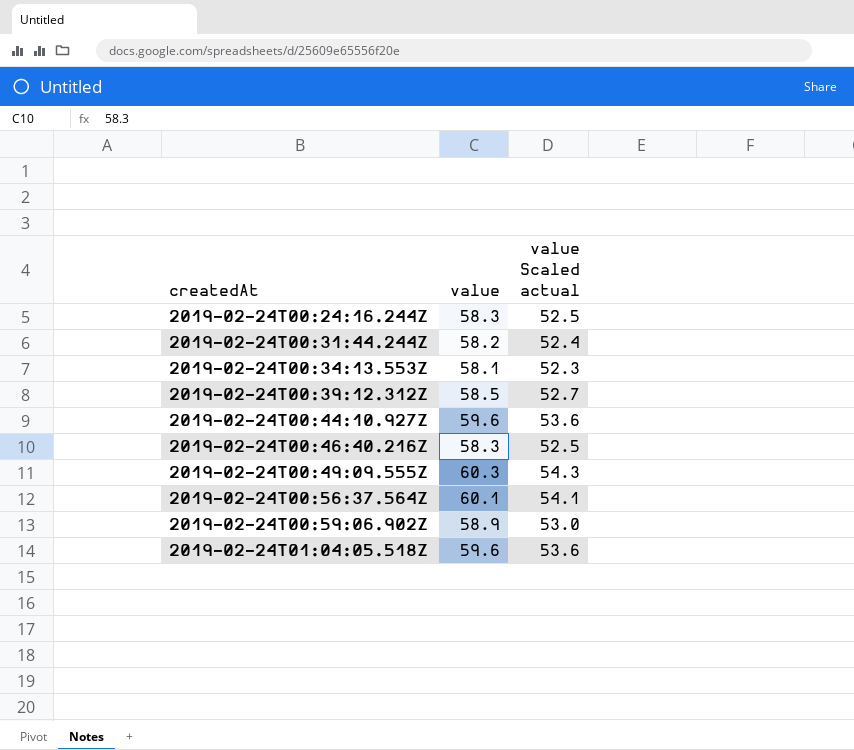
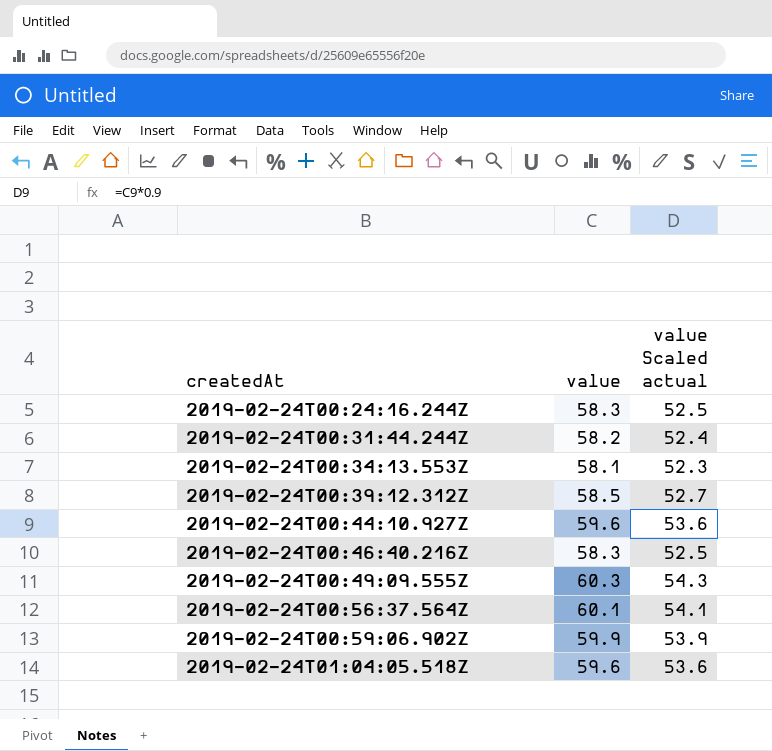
2019-02-24T00:59:06.902Z | value: 58.9 -> 59.9
2019-02-24T00:59:06.902Z | value Scaled actual: 53.0 -> 53.9

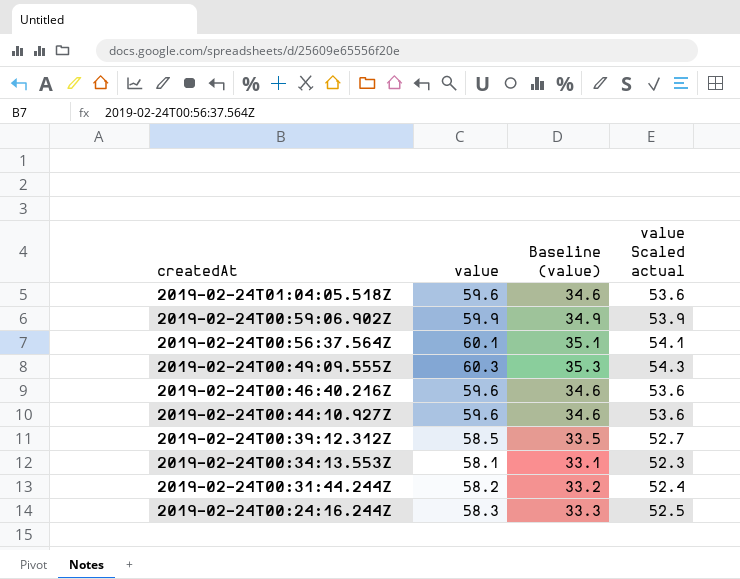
row order: createdAt ascending -> createdAt descending
column Baseline (value) | formula: none -> [value] - 25
2019-02-24T00:46:40.216Z | value: 58.3 -> 59.6
2019-02-24T00:46:40.216Z | value Scaled actual: 52.5 -> 53.6

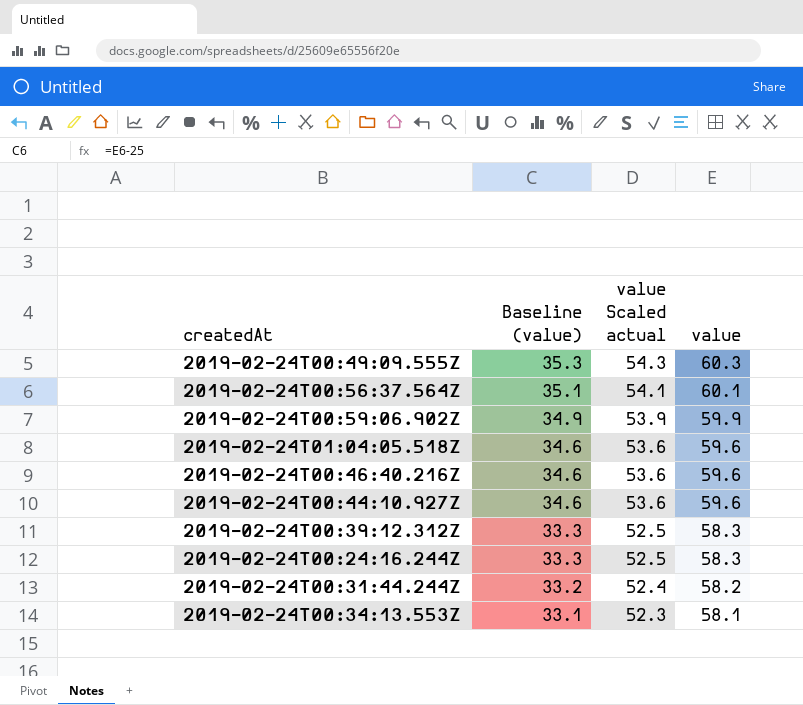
row order: createdAt descending -> Baseline (value) descending
column value | position: 2 -> 4
2019-02-24T00:39:12.312Z | Baseline (value): 33.5 -> 33.3
2019-02-24T00:39:12.312Z | value Scaled actual: 52.7 -> 52.5
2019-02-24T00:39:12.312Z | value: 58.5 -> 58.3

